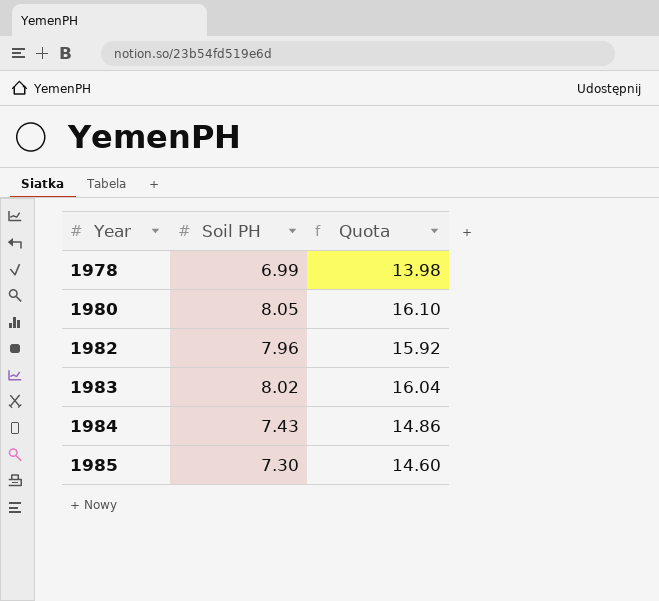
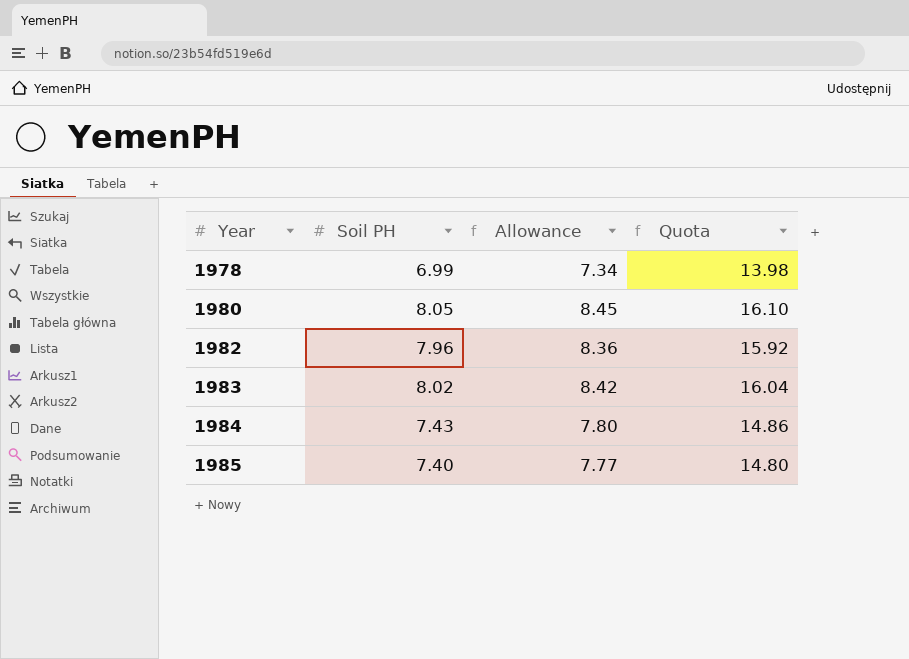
column Allowance | formula: none -> [Soil PH] * 1.05
1985 | Soil PH: 7.30 -> 7.40
1985 | Quota: 14.60 -> 14.80

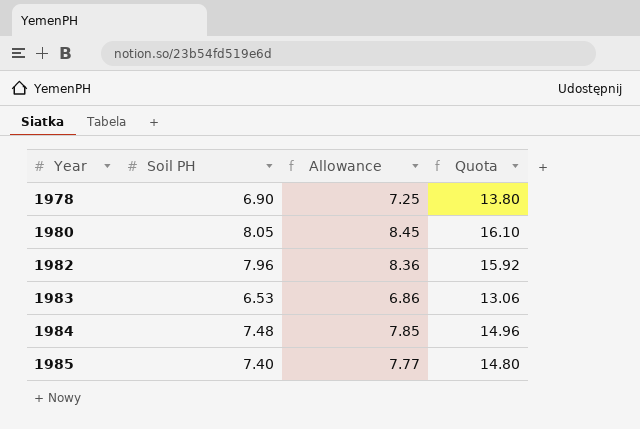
1978 | Soil PH: 6.99 -> 6.90
1978 | Allowance: 7.34 -> 7.25
1978 | Quota: 13.98 -> 13.80
1983 | Soil PH: 8.02 -> 6.53
1983 | Allowance: 8.42 -> 6.86
1983 | Quota: 16.04 -> 13.06
1984 | Soil PH: 7.43 -> 7.48
1984 | Allowance: 7.80 -> 7.85
1984 | Quota: 14.86 -> 14.96

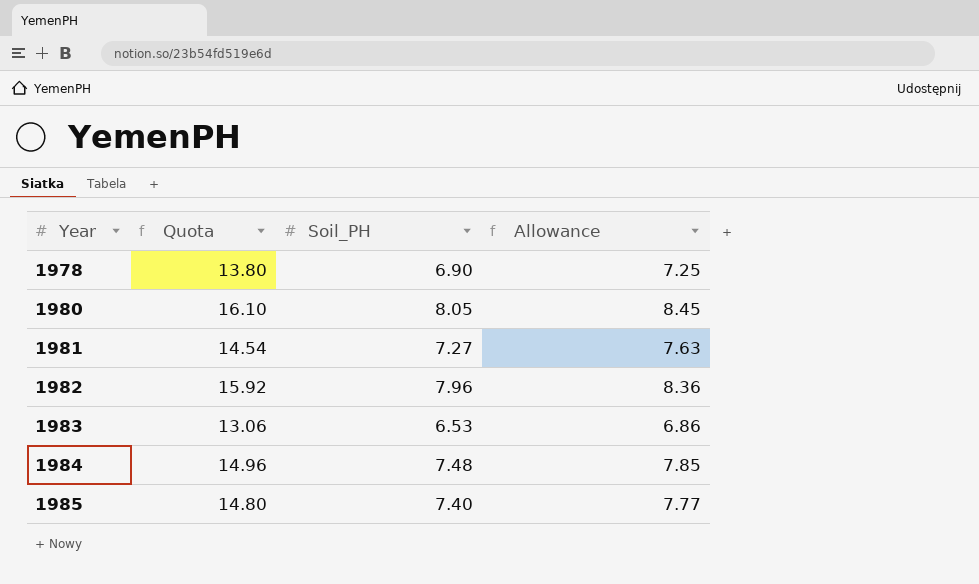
column Quota | position: 4 -> 2
column name: Soil PH -> Soil_PH
row 1981: none -> 14.54 | 7.27 | 7.63

